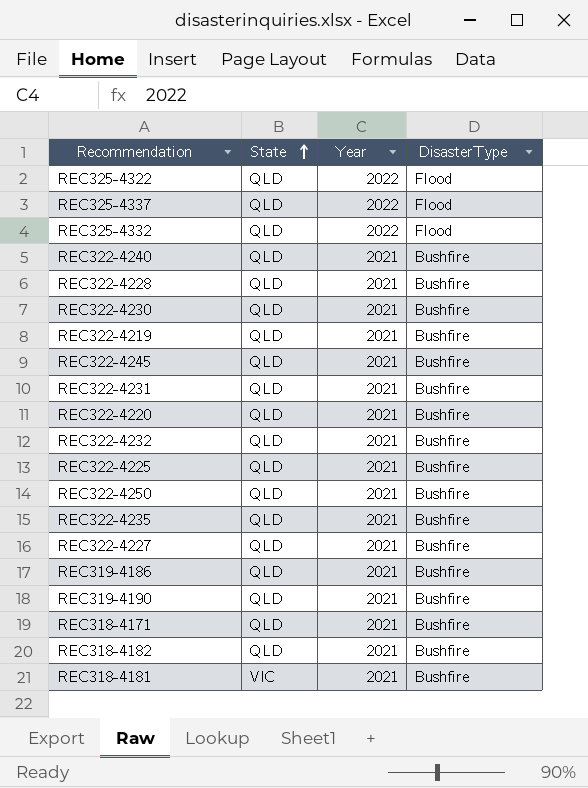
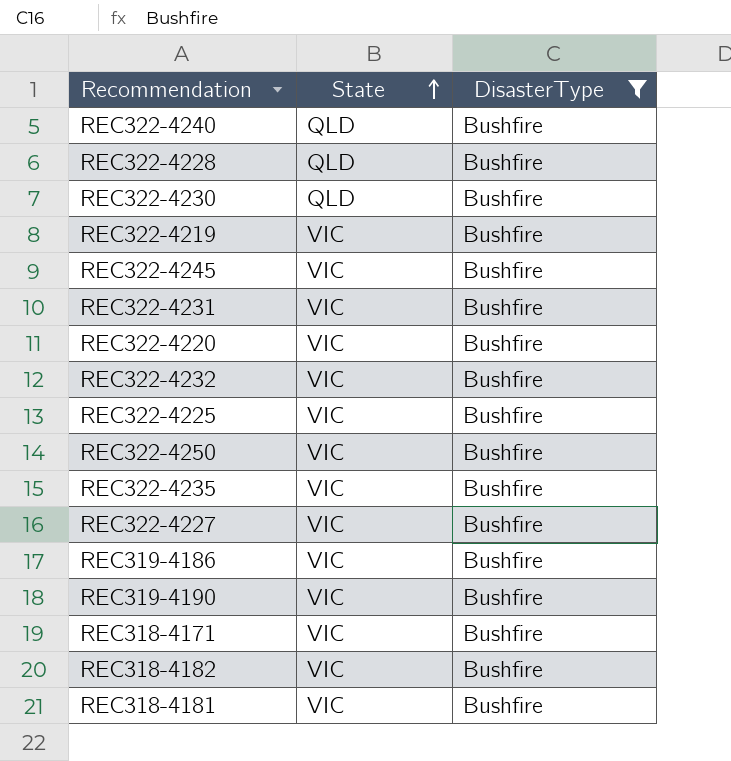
filter: none -> DisasterType = Bushfire
column Year | position: 3 -> none
REC322-4219 | State: QLD -> VIC
REC322-4245 | State: QLD -> VIC
REC322-4231 | State: QLD -> VIC
REC322-4220 | State: QLD -> VIC
REC322-4232 | State: QLD -> VIC
REC322-4225 | State: QLD -> VIC
REC322-4250 | State: QLD -> VIC
REC322-4235 | State: QLD -> VIC
REC322-4227 | State: QLD -> VIC
REC319-4186 | State: QLD -> VIC
REC319-4190 | State: QLD -> VIC
REC318-4171 | State: QLD -> VIC
REC318-4182 | State: QLD -> VIC

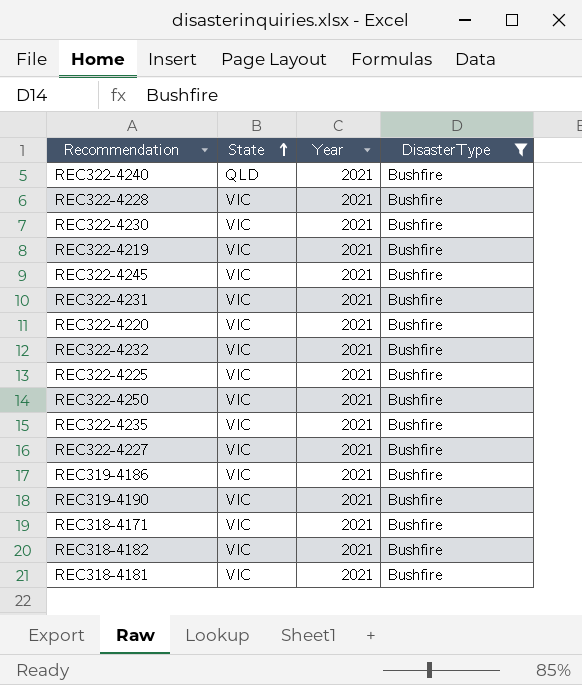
column Year | position: none -> 3
REC322-4228 | State: QLD -> VIC
REC322-4230 | State: QLD -> VIC

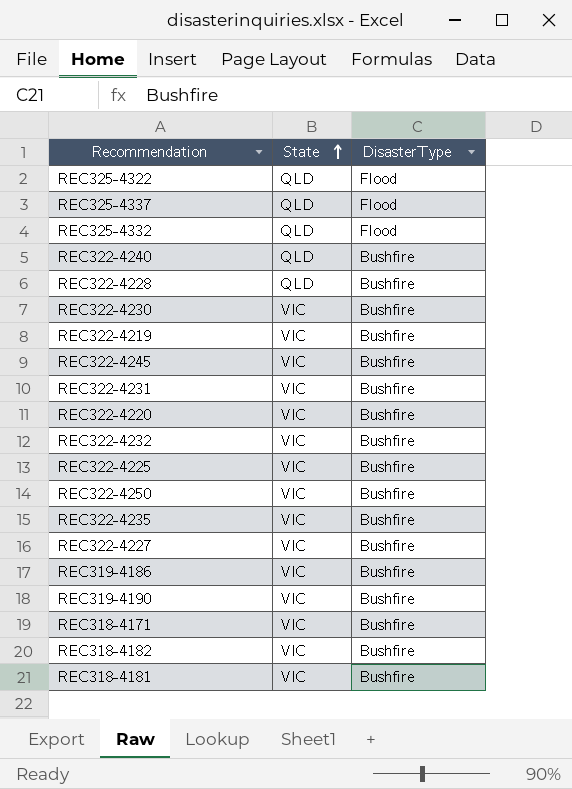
filter: DisasterType = Bushfire -> none
column Year | position: 3 -> none
REC322-4228 | State: VIC -> QLD

